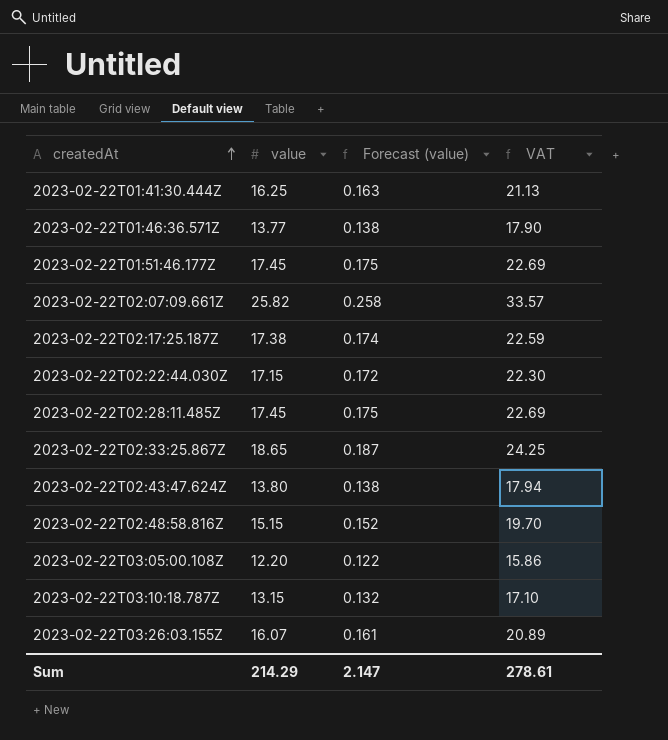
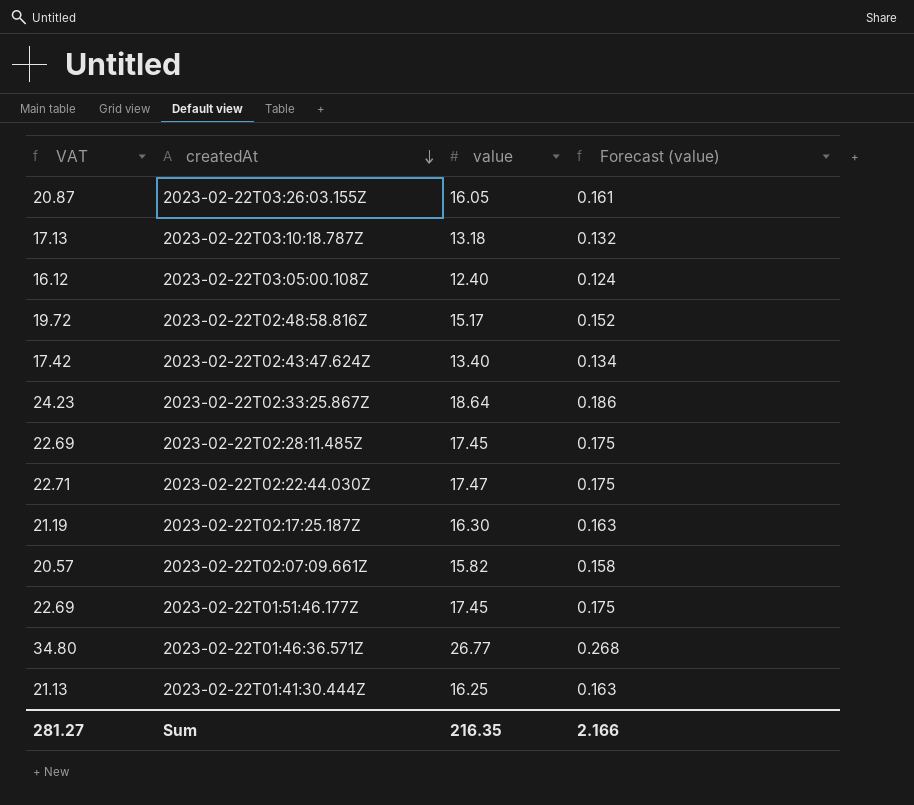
row order: createdAt ascending -> createdAt descending
column VAT | position: 4 -> 1
2023-02-22T03:26:03.155Z | VAT: 20.89 -> 20.87
2023-02-22T03:26:03.155Z | value: 16.07 -> 16.05
2023-02-22T03:10:18.787Z | VAT: 17.10 -> 17.13
2023-02-22T03:10:18.787Z | value: 13.15 -> 13.18
2023-02-22T03:05:00.108Z | VAT: 15.86 -> 16.12
2023-02-22T03:05:00.108Z | value: 12.20 -> 12.40
2023-02-22T03:05:00.108Z | Forecast (value): 0.122 -> 0.124
2023-02-22T02:48:58.816Z | VAT: 19.70 -> 19.72
2023-02-22T02:48:58.816Z | value: 15.15 -> 15.17
2023-02-22T02:43:47.624Z | VAT: 17.94 -> 17.42
2023-02-22T02:43:47.624Z | value: 13.80 -> 13.40
2023-02-22T02:43:47.624Z | Forecast (value): 0.138 -> 0.134
2023-02-22T02:33:25.867Z | VAT: 24.25 -> 24.23
2023-02-22T02:33:25.867Z | value: 18.65 -> 18.64
2023-02-22T02:33:25.867Z | Forecast (value): 0.187 -> 0.186
2023-02-22T02:22:44.030Z | VAT: 22.30 -> 22.71
2023-02-22T02:22:44.030Z | value: 17.15 -> 17.47
2023-02-22T02:22:44.030Z | Forecast (value): 0.172 -> 0.175
2023-02-22T02:17:25.187Z | VAT: 22.59 -> 21.19
2023-02-22T02:17:25.187Z | value: 17.38 -> 16.30
2023-02-22T02:17:25.187Z | Forecast (value): 0.174 -> 0.163
2023-02-22T02:07:09.661Z | VAT: 33.57 -> 20.57
2023-02-22T02:07:09.661Z | value: 25.82 -> 15.82
2023-02-22T02:07:09.661Z | Forecast (value): 0.258 -> 0.158
2023-02-22T01:46:36.571Z | VAT: 17.90 -> 34.80
2023-02-22T01:46:36.571Z | value: 13.77 -> 26.77
2023-02-22T01:46:36.571Z | Forecast (value): 0.138 -> 0.268
Sum | VAT: 278.61 -> 281.27
Sum | value: 214.29 -> 216.35
Sum | Forecast (value): 2.147 -> 2.166

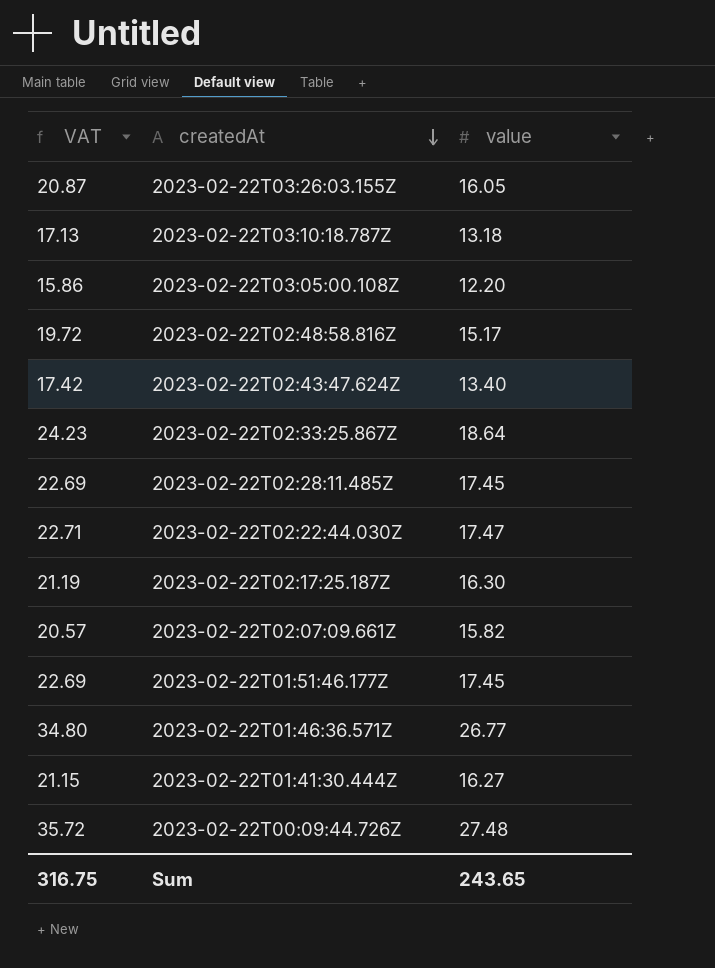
column Forecast (value) | formula: [value] * 0.01 -> none
2023-02-22T03:05:00.108Z | VAT: 16.12 -> 15.86
2023-02-22T03:05:00.108Z | value: 12.40 -> 12.20
2023-02-22T01:41:30.444Z | VAT: 21.13 -> 21.15
2023-02-22T01:41:30.444Z | value: 16.25 -> 16.27
row 2023-02-22T00:09:44.726Z: none -> 35.72 | 27.48
Sum | VAT: 281.27 -> 316.75
Sum | value: 216.35 -> 243.65

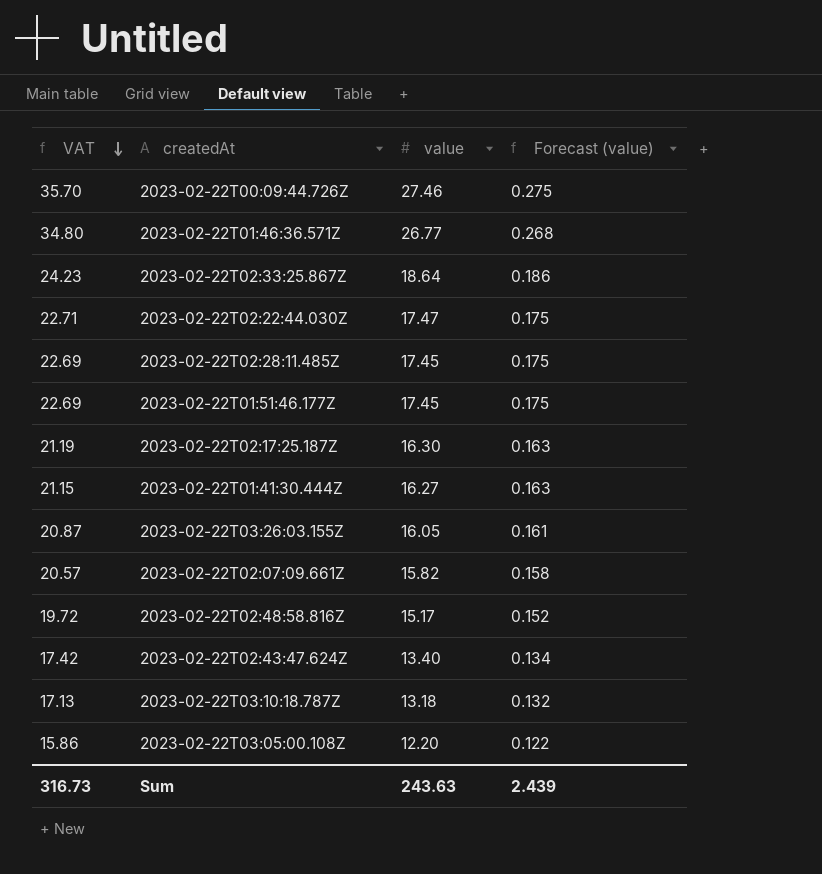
row order: createdAt descending -> VAT descending
column Forecast (value) | formula: none -> [value] * 0.01
2023-02-22T00:09:44.726Z | VAT: 35.72 -> 35.70
2023-02-22T00:09:44.726Z | value: 27.48 -> 27.46
Sum | VAT: 316.75 -> 316.73
Sum | value: 243.65 -> 243.63

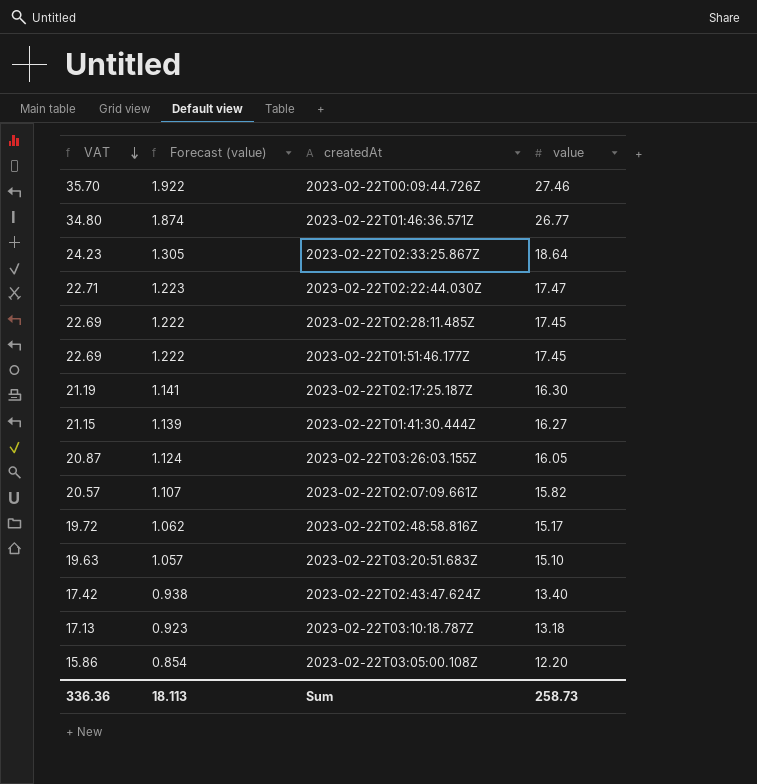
column Forecast (value) | formula: [value] * 0.01 -> [value] * 0.07
column Forecast (value) | position: 4 -> 2
row 2023-02-22T03:20:51.683Z: none -> 19.63 | 1.057 | 15.10
Sum | VAT: 316.73 -> 336.36
Sum | Forecast (value): 2.439 -> 18.113
Sum | value: 243.63 -> 258.73

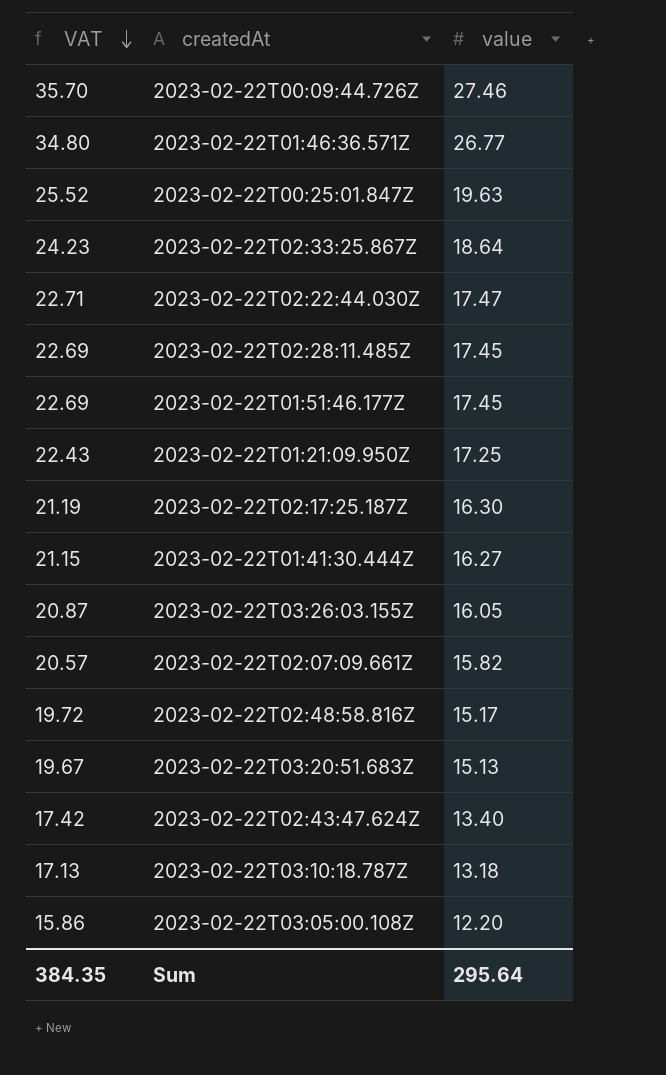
column Forecast (value) | formula: [value] * 0.07 -> none
row 2023-02-22T00:25:01.847Z: none -> 25.52 | 19.63
row 2023-02-22T01:21:09.950Z: none -> 22.43 | 17.25
2023-02-22T03:20:51.683Z | VAT: 19.63 -> 19.67
2023-02-22T03:20:51.683Z | value: 15.10 -> 15.13
Sum | VAT: 336.36 -> 384.35
Sum | value: 258.73 -> 295.64

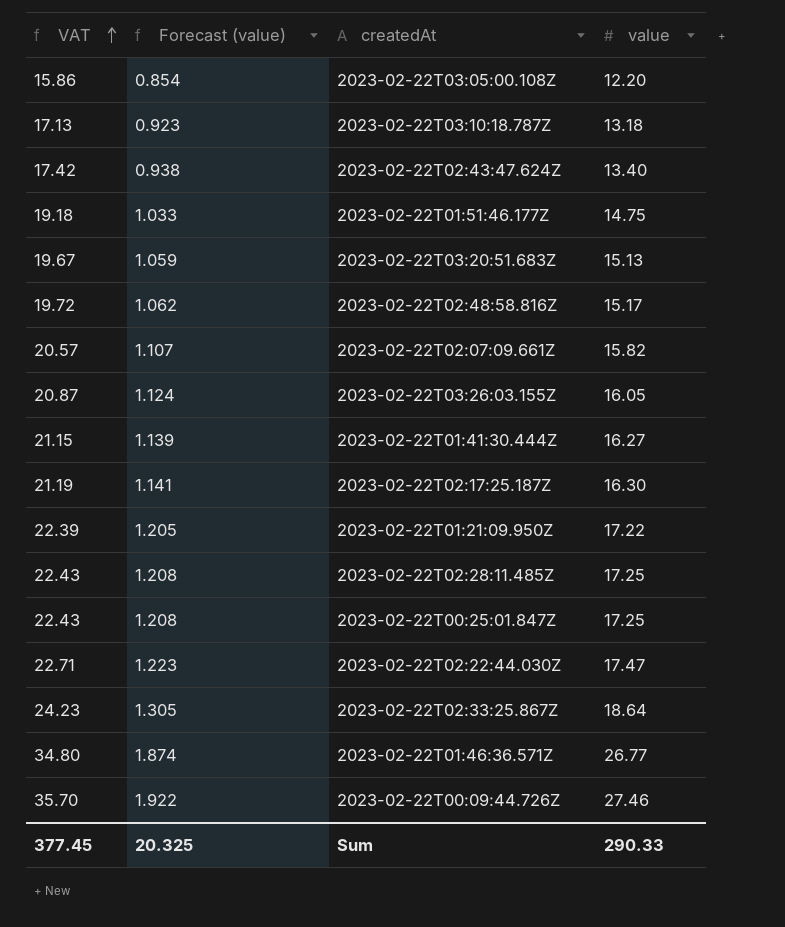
row order: VAT descending -> VAT ascending
column Forecast (value) | formula: none -> [value] * 0.07
2023-02-22T01:51:46.177Z | VAT: 22.69 -> 19.18
2023-02-22T01:51:46.177Z | value: 17.45 -> 14.75
2023-02-22T01:21:09.950Z | VAT: 22.43 -> 22.39
2023-02-22T01:21:09.950Z | value: 17.25 -> 17.22
2023-02-22T02:28:11.485Z | VAT: 22.69 -> 22.43
2023-02-22T02:28:11.485Z | value: 17.45 -> 17.25
2023-02-22T00:25:01.847Z | VAT: 25.52 -> 22.43
2023-02-22T00:25:01.847Z | value: 19.63 -> 17.25
Sum | VAT: 384.35 -> 377.45
Sum | value: 295.64 -> 290.33

